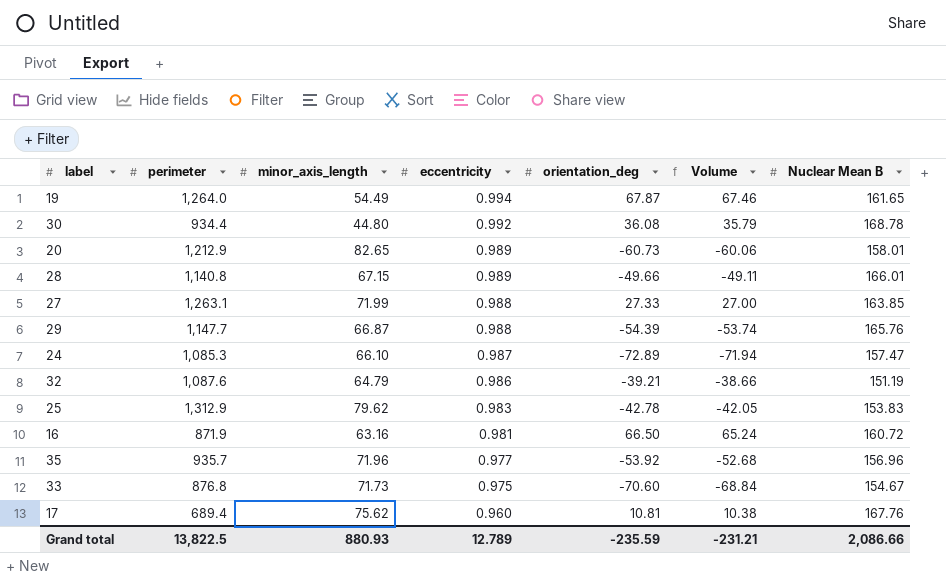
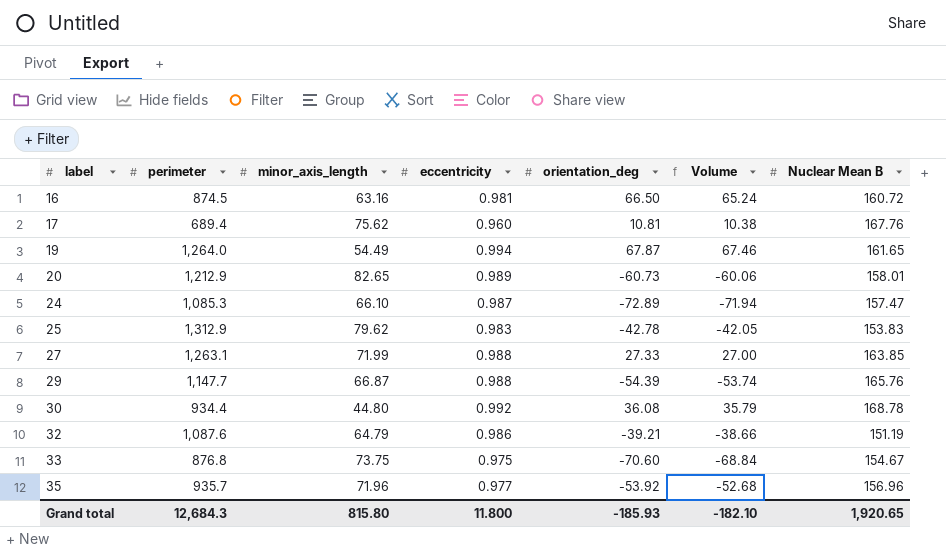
row order: eccentricity descending -> label ascending
row 28: 1,140.8 | 67.15 | 0.989 | -49.66 | -49.11 | 166.01 -> none
16 | perimeter: 871.9 -> 874.5
33 | minor_axis_length: 71.73 -> 73.75
Grand total | perimeter: 13,822.5 -> 12,684.3
Grand total | minor_axis_length: 880.93 -> 815.80
Grand total | eccentricity: 12.789 -> 11.800
Grand total | orientation_deg: -235.59 -> -185.93
Grand total | Volume: -231.21 -> -182.10
Grand total | Nuclear Mean B: 2,086.66 -> 1,920.65

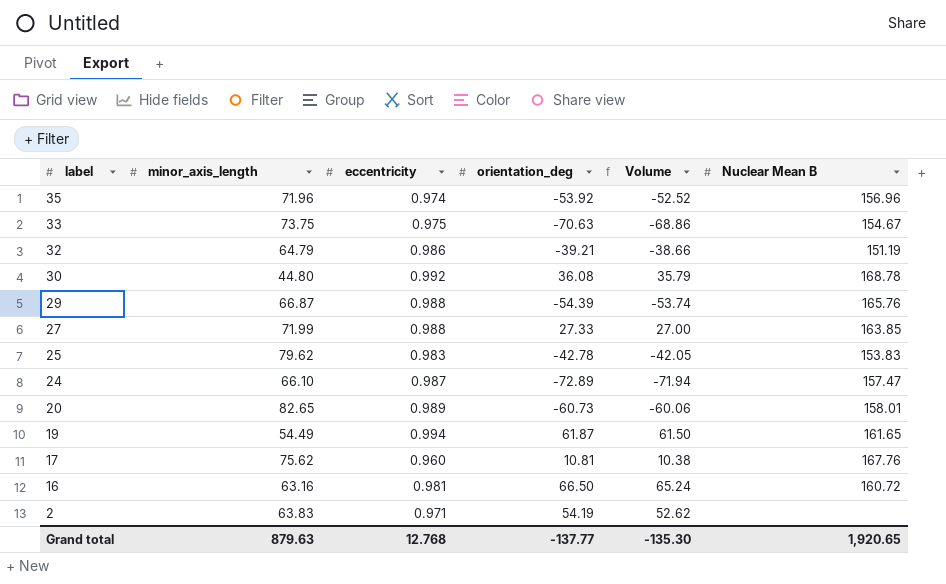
row order: label ascending -> label descending
column perimeter | position: 2 -> none
35 | eccentricity: 0.977 -> 0.974
35 | Volume: -52.68 -> -52.52
33 | orientation_deg: -70.60 -> -70.63
33 | Volume: -68.84 -> -68.86
19 | orientation_deg: 67.87 -> 61.87
19 | Volume: 67.46 -> 61.50
row 2: none -> 63.83 | 0.971 | 54.19 | 52.62 | none
Grand total | minor_axis_length: 815.80 -> 879.63
Grand total | eccentricity: 11.800 -> 12.768
Grand total | orientation_deg: -185.93 -> -137.77
Grand total | Volume: -182.10 -> -135.30

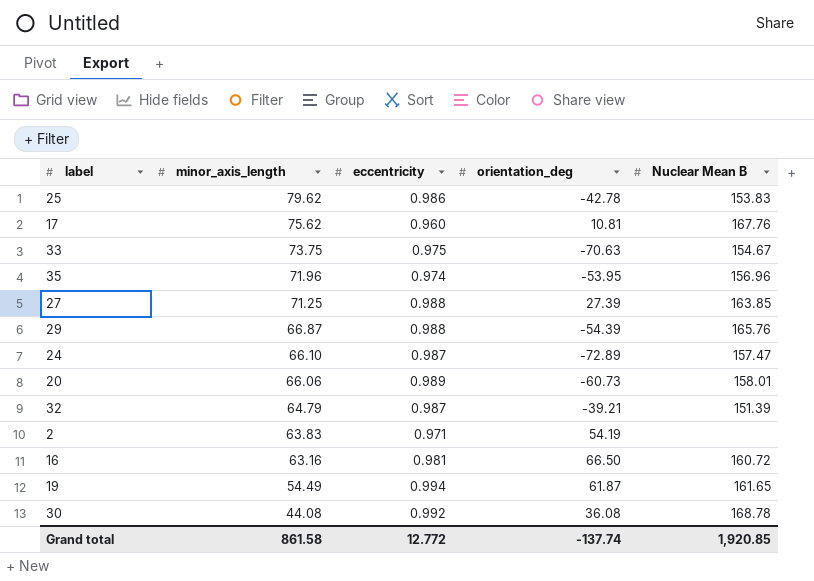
row order: label descending -> minor_axis_length descending
column Volume | formula: [eccentricity] * [orientation_deg] -> none
25 | eccentricity: 0.983 -> 0.986
35 | orientation_deg: -53.92 -> -53.95
27 | minor_axis_length: 71.99 -> 71.25
27 | orientation_deg: 27.33 -> 27.39
20 | minor_axis_length: 82.65 -> 66.06
32 | eccentricity: 0.986 -> 0.987
32 | Nuclear Mean B: 151.19 -> 151.39
30 | minor_axis_length: 44.80 -> 44.08
Grand total | minor_axis_length: 879.63 -> 861.58
Grand total | eccentricity: 12.768 -> 12.772
Grand total | orientation_deg: -137.77 -> -137.74
Grand total | Nuclear Mean B: 1,920.65 -> 1,920.85

